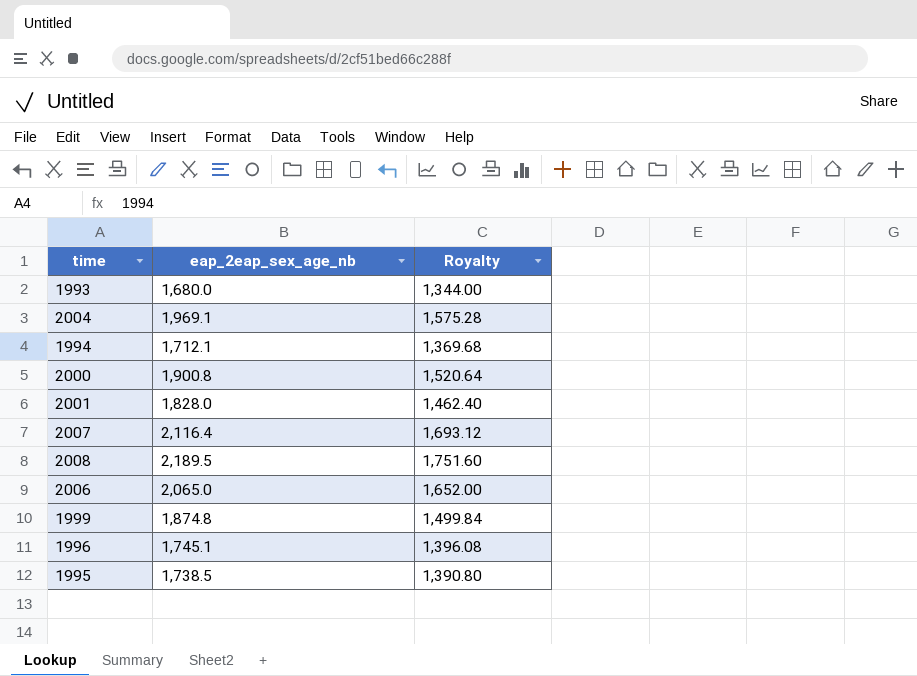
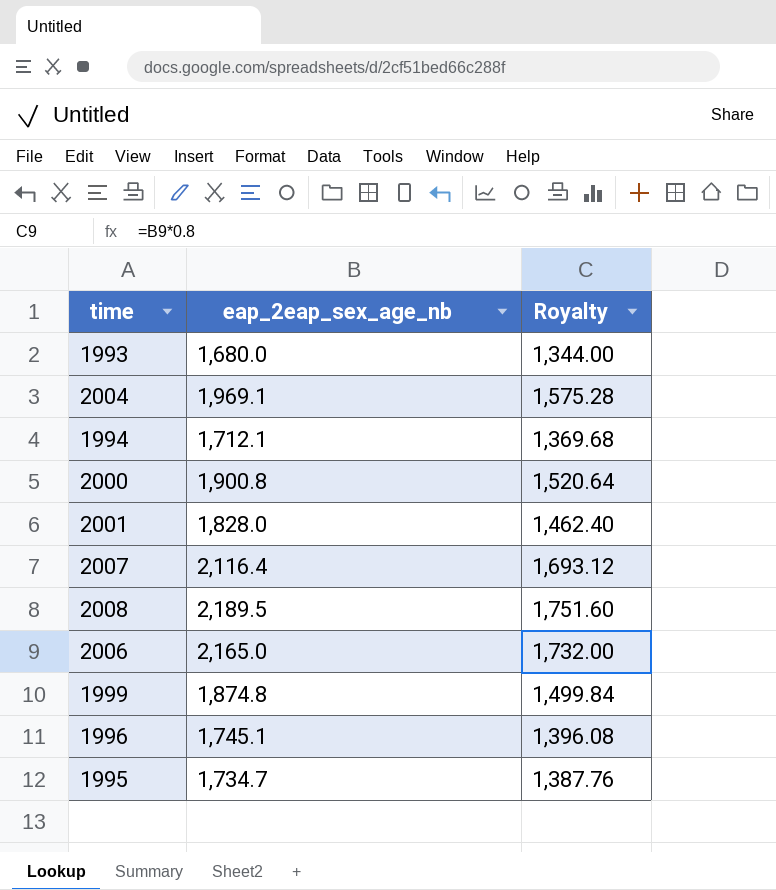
2006 | eap_2eap_sex_age_nb: 2,065.0 -> 2,165.0
2006 | Royalty: 1,652.00 -> 1,732.00
1995 | eap_2eap_sex_age_nb: 1,738.5 -> 1,734.7
1995 | Royalty: 1,390.80 -> 1,387.76

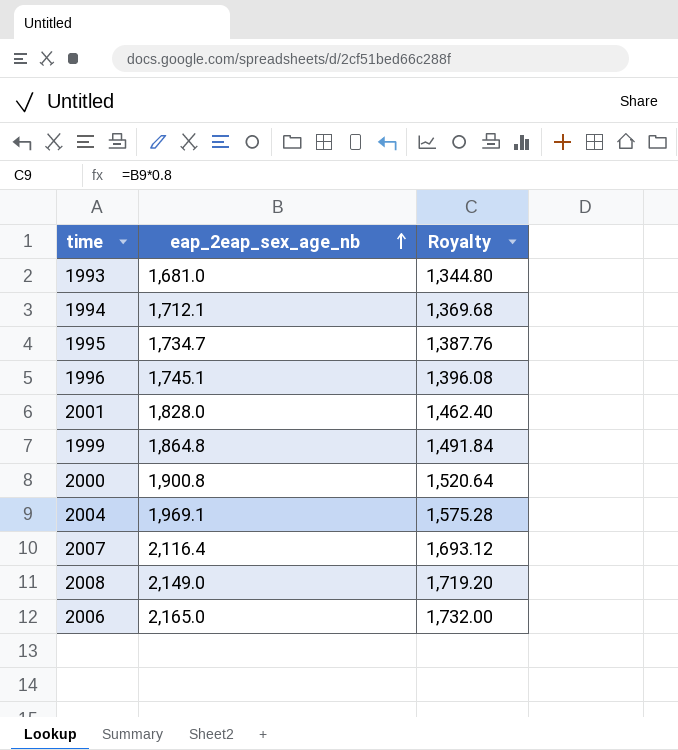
row order: none -> eap_2eap_sex_age_nb ascending
1993 | eap_2eap_sex_age_nb: 1,680.0 -> 1,681.0
1993 | Royalty: 1,344.00 -> 1,344.80
1999 | eap_2eap_sex_age_nb: 1,874.8 -> 1,864.8
1999 | Royalty: 1,499.84 -> 1,491.84
2008 | eap_2eap_sex_age_nb: 2,189.5 -> 2,149.0
2008 | Royalty: 1,751.60 -> 1,719.20

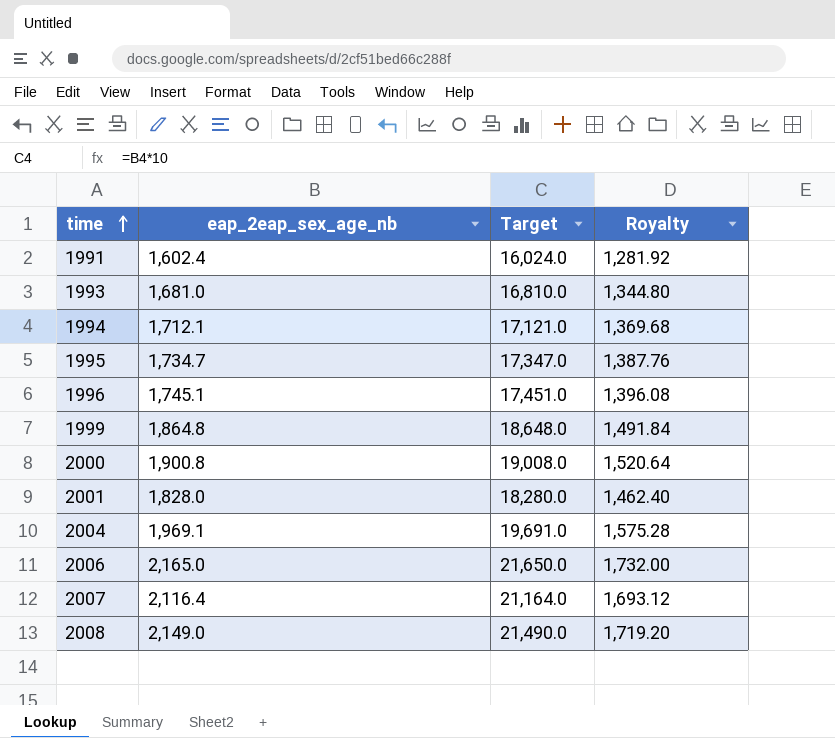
row order: eap_2eap_sex_age_nb ascending -> time ascending
column Target | formula: none -> [eap_2eap_sex_age_nb] * 10
row 1991: none -> 1,602.4 | 16,024.0 | 1,281.92

